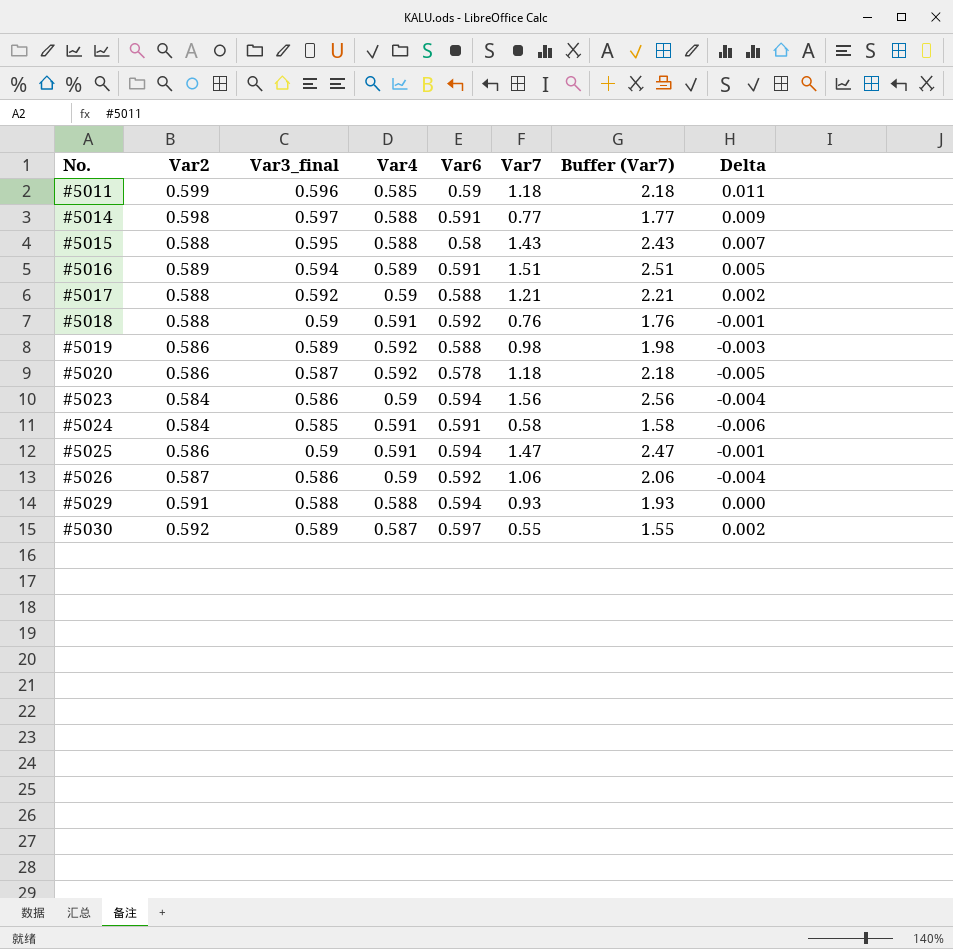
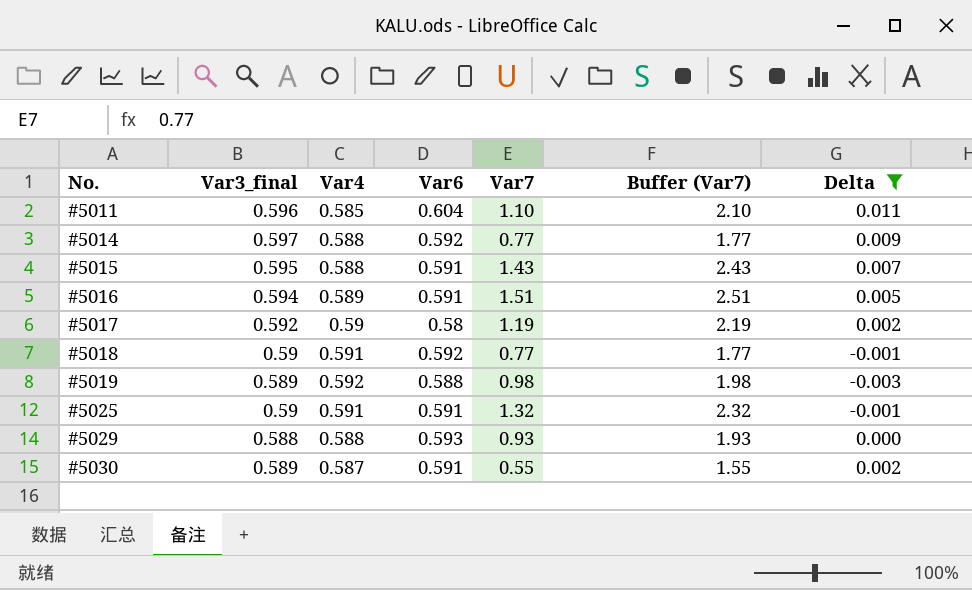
filter: none -> Delta >= -0.003
column Var2 | position: 2 -> none
#5011 | Var6: 0.59 -> 0.604
#5011 | Var7: 1.18 -> 1.10
#5011 | Buffer (Var7): 2.18 -> 2.10
#5014 | Var6: 0.591 -> 0.592
#5015 | Var6: 0.58 -> 0.591
#5017 | Var6: 0.588 -> 0.58
#5017 | Var7: 1.21 -> 1.19
#5017 | Buffer (Var7): 2.21 -> 2.19
#5018 | Var7: 0.76 -> 0.77
#5018 | Buffer (Var7): 1.76 -> 1.77
#5025 | Var6: 0.594 -> 0.591
#5025 | Var7: 1.47 -> 1.32
#5025 | Buffer (Var7): 2.47 -> 2.32
#5029 | Var6: 0.594 -> 0.593
#5030 | Var6: 0.597 -> 0.591

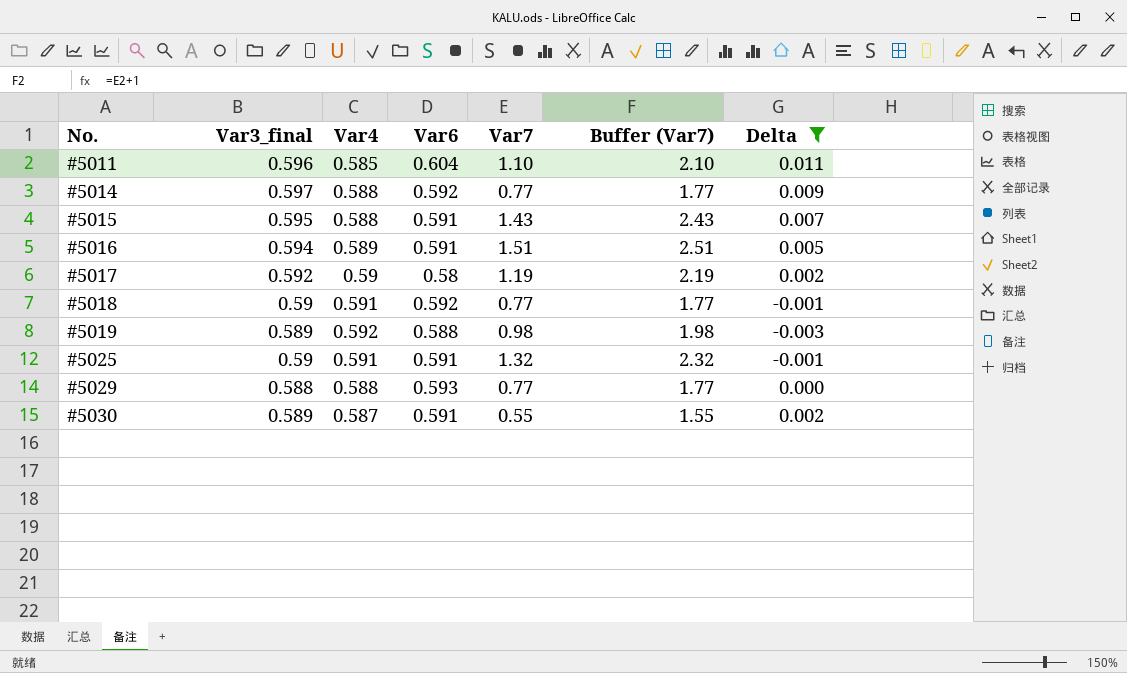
#5029 | Var7: 0.93 -> 0.77
#5029 | Buffer (Var7): 1.93 -> 1.77

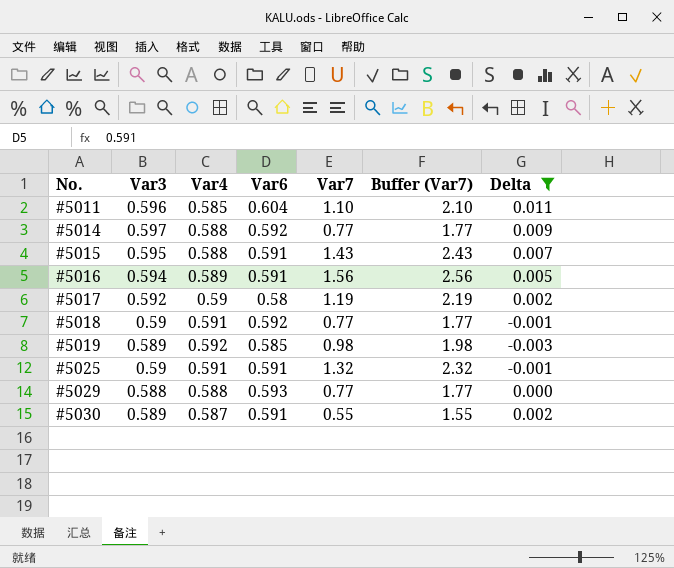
column name: Var3_final -> Var3
#5016 | Var7: 1.51 -> 1.56
#5016 | Buffer (Var7): 2.51 -> 2.56
#5019 | Var6: 0.588 -> 0.585

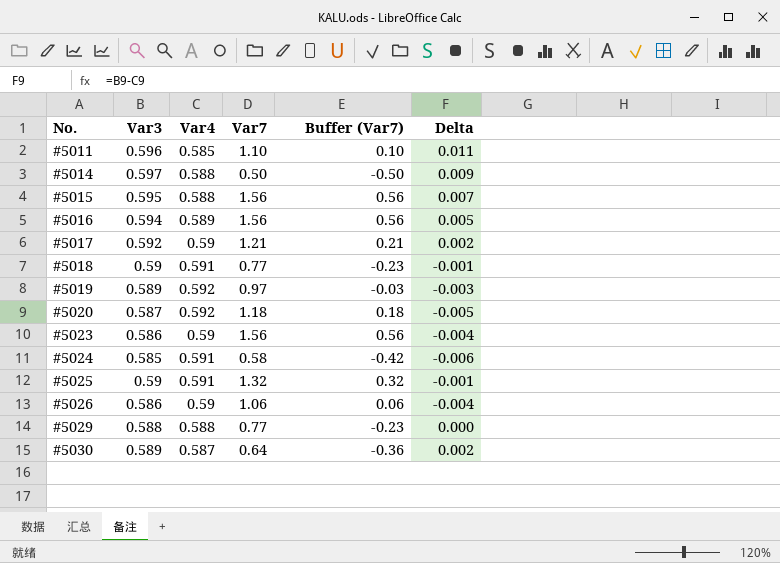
filter: Delta >= -0.003 -> none
column Var6 | position: 4 -> none
column Buffer (Var7) | formula: [Var7] + 1 -> [Var7] - 1
#5014 | Var7: 0.77 -> 0.50
#5015 | Var7: 1.43 -> 1.56
#5017 | Var7: 1.19 -> 1.21
#5019 | Var7: 0.98 -> 0.97
#5030 | Var7: 0.55 -> 0.64

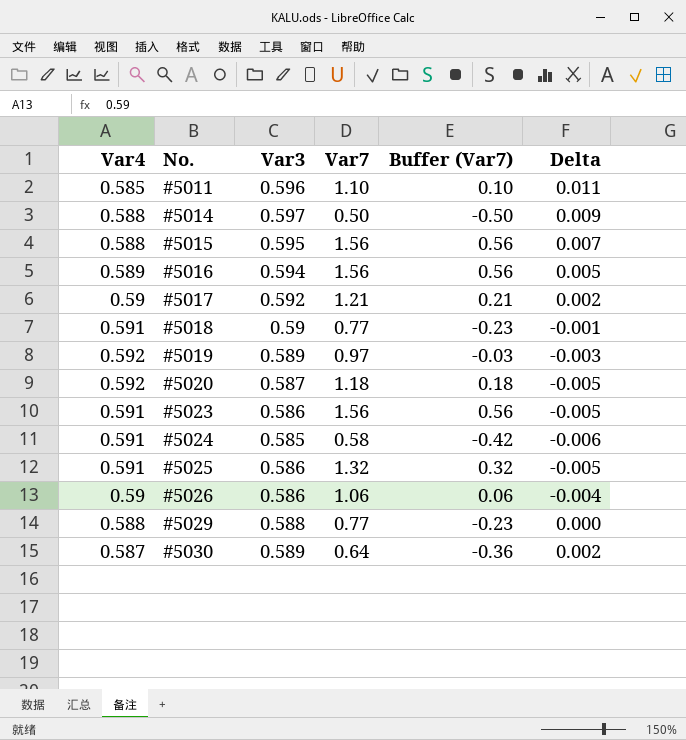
column Var4 | position: 3 -> 1
#5023 | Var4: 0.59 -> 0.591
#5023 | Delta: -0.004 -> -0.005
#5025 | Var3: 0.59 -> 0.586
#5025 | Delta: -0.001 -> -0.005

